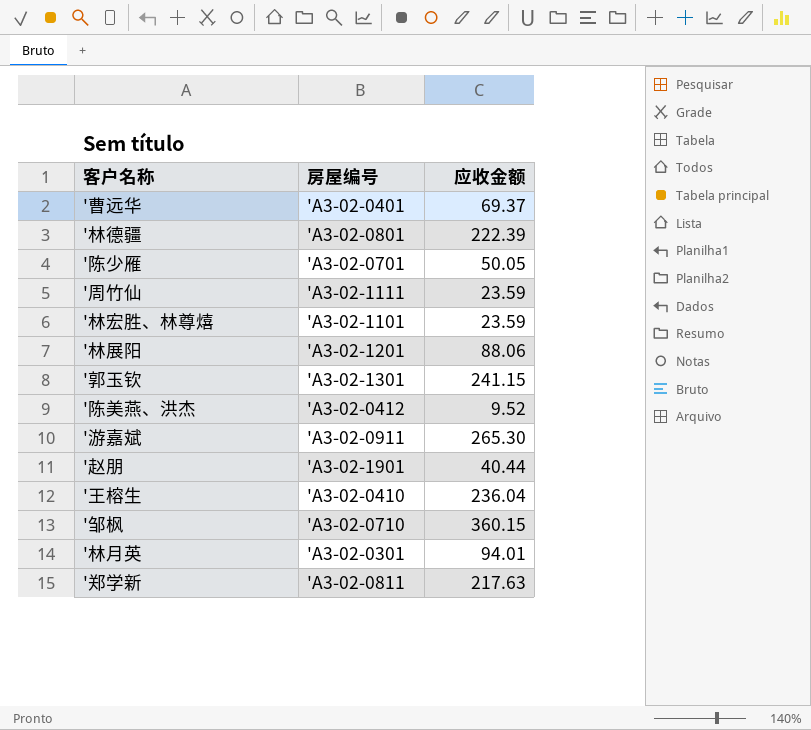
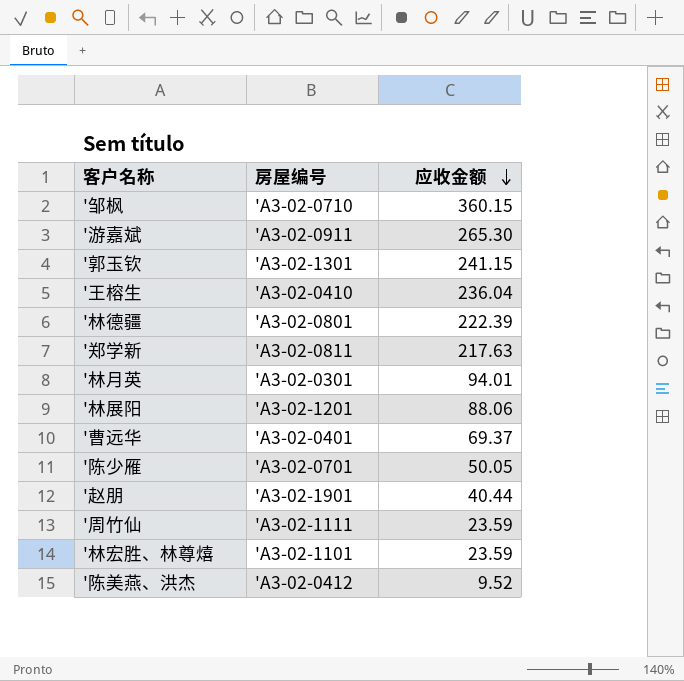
row order: none -> 应收金额 descending

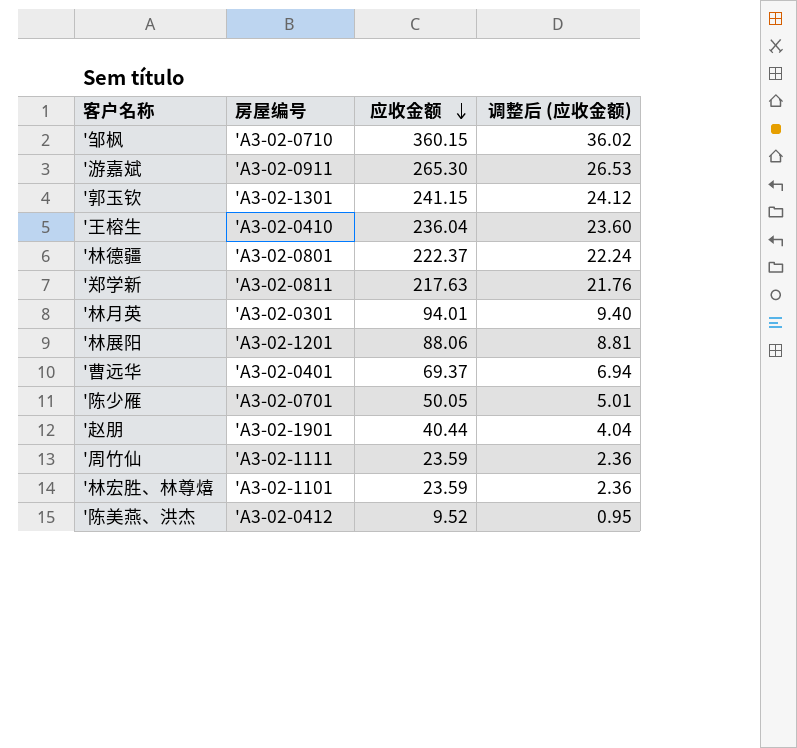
column 调整后 (应收金额) | formula: none -> [应收金额] * 0.1
'林德疆 | 应收金额: 222.39 -> 222.37

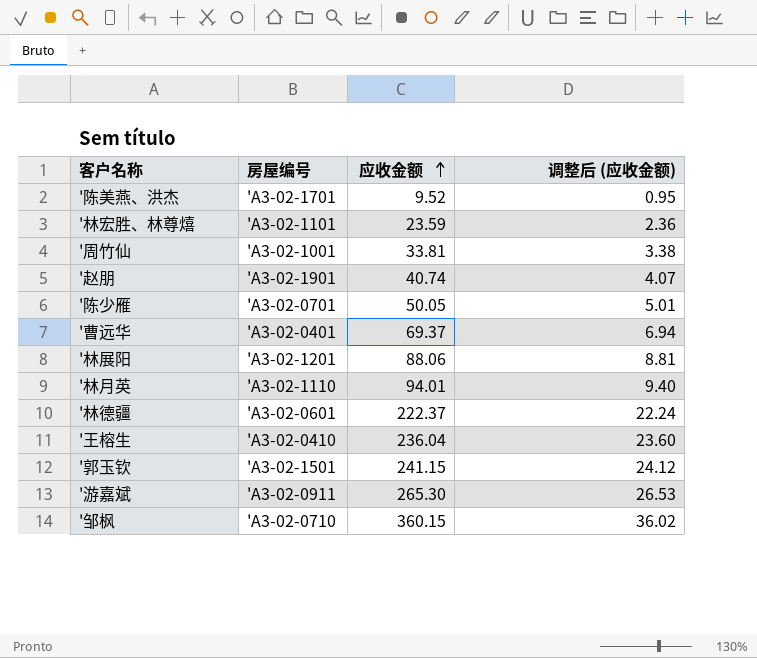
row order: 应收金额 descending -> 应收金额 ascending
row '郑学新: 'A3-02-0811 | 217.63 | 21.76 -> none
'陈美燕、洪杰 | 房屋编号: 'A3-02-0412 -> 'A3-02-1701
'周竹仙 | 房屋编号: 'A3-02-1111 -> 'A3-02-1001
'周竹仙 | 应收金额: 23.59 -> 33.81
'周竹仙 | 调整后 (应收金额): 2.36 -> 3.38
'赵朋 | 应收金额: 40.44 -> 40.74
'赵朋 | 调整后 (应收金额): 4.04 -> 4.07
'林月英 | 房屋编号: 'A3-02-0301 -> 'A3-02-1110
'林德疆 | 房屋编号: 'A3-02-0801 -> 'A3-02-0601
'郭玉钦 | 房屋编号: 'A3-02-1301 -> 'A3-02-1501

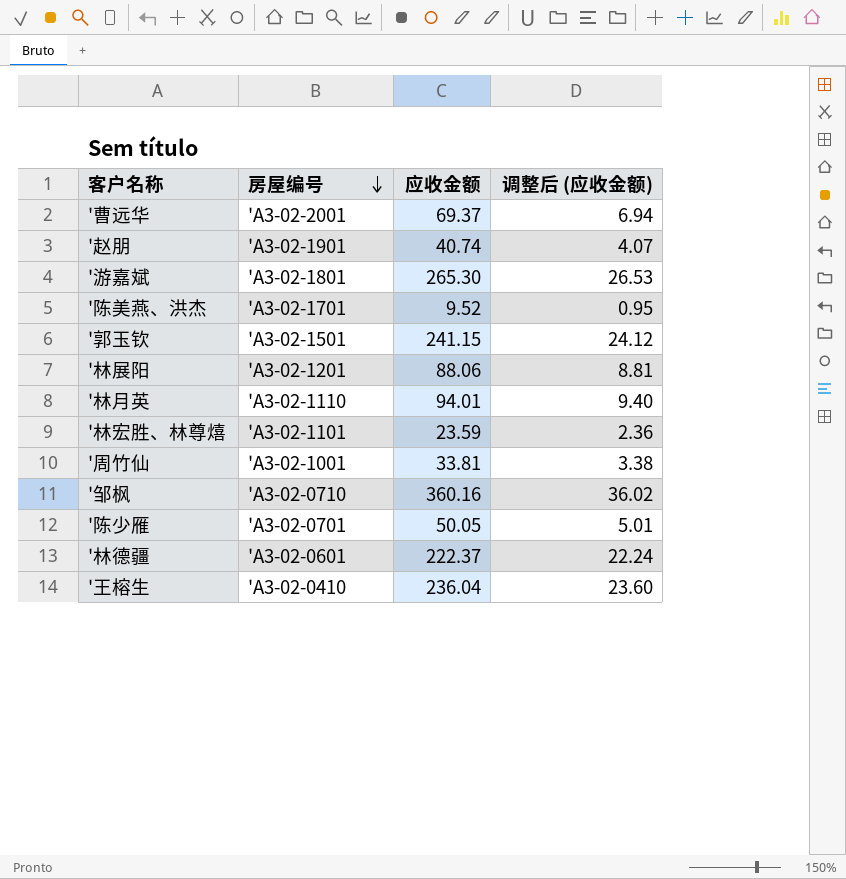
row order: 应收金额 ascending -> 房屋编号 descending
'曹远华 | 房屋编号: 'A3-02-0401 -> 'A3-02-2001
'游嘉斌 | 房屋编号: 'A3-02-0911 -> 'A3-02-1801
'邹枫 | 应收金额: 360.15 -> 360.16

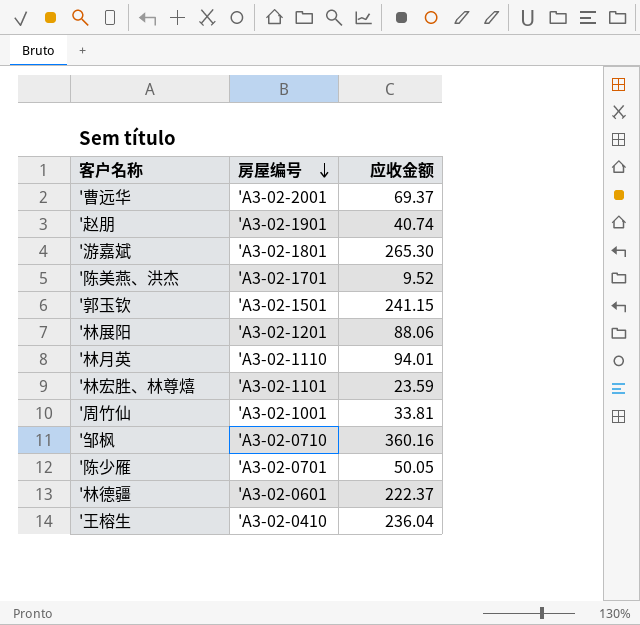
column 调整后 (应收金额) | formula: [应收金额] * 0.1 -> none

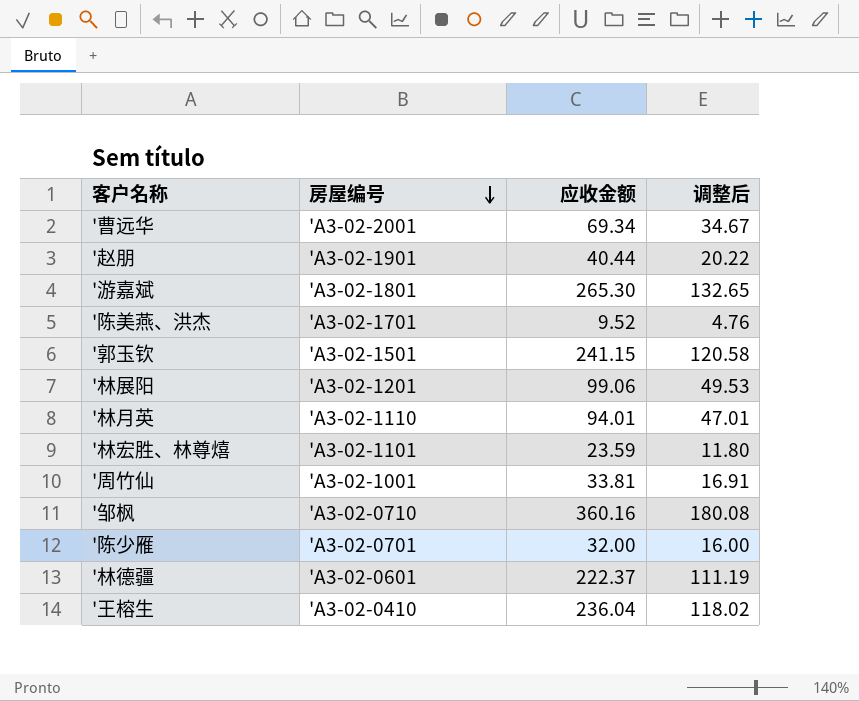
column 调整后 | formula: none -> [应收金额] * 0.5
'曹远华 | 应收金额: 69.37 -> 69.34
'赵朋 | 应收金额: 40.74 -> 40.44
'林展阳 | 应收金额: 88.06 -> 99.06
'陈少雁 | 应收金额: 50.05 -> 32.00

